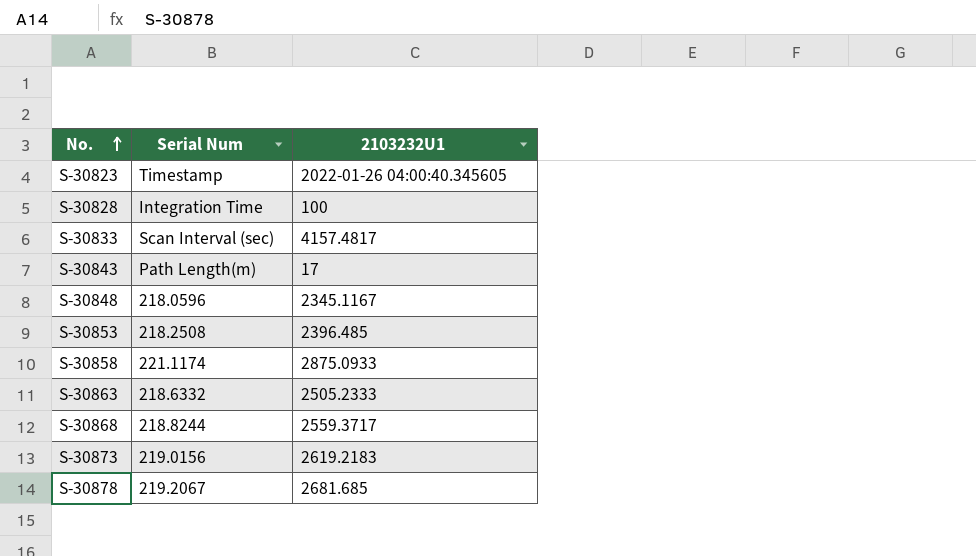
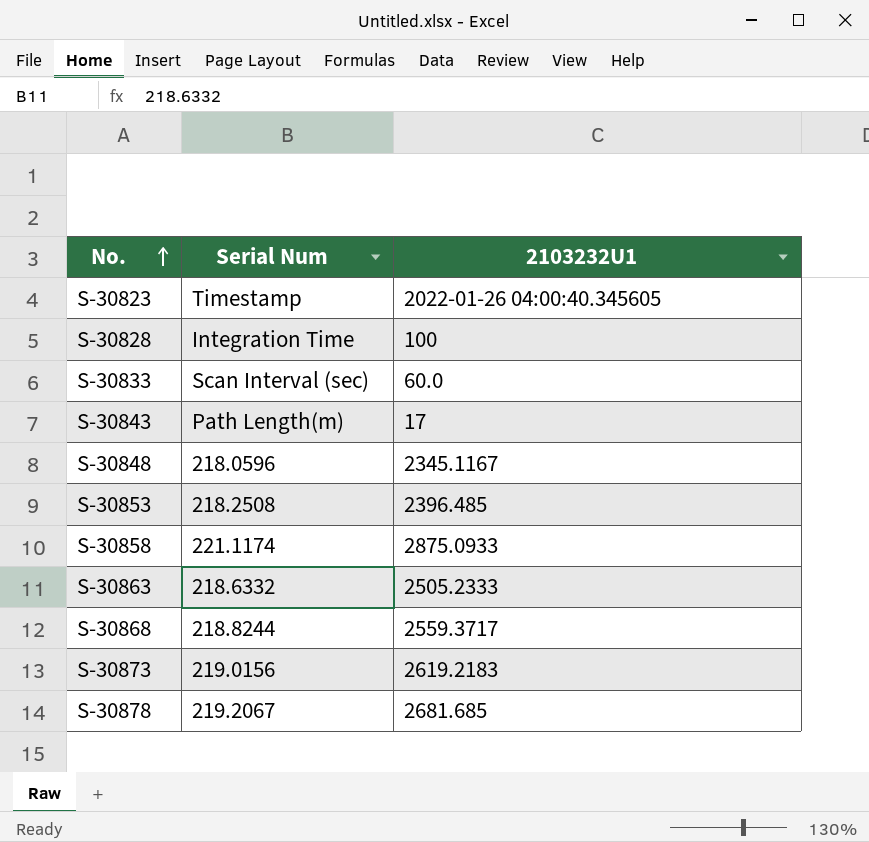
S-30833 | 2103232U1: 4157.4817 -> 60.0

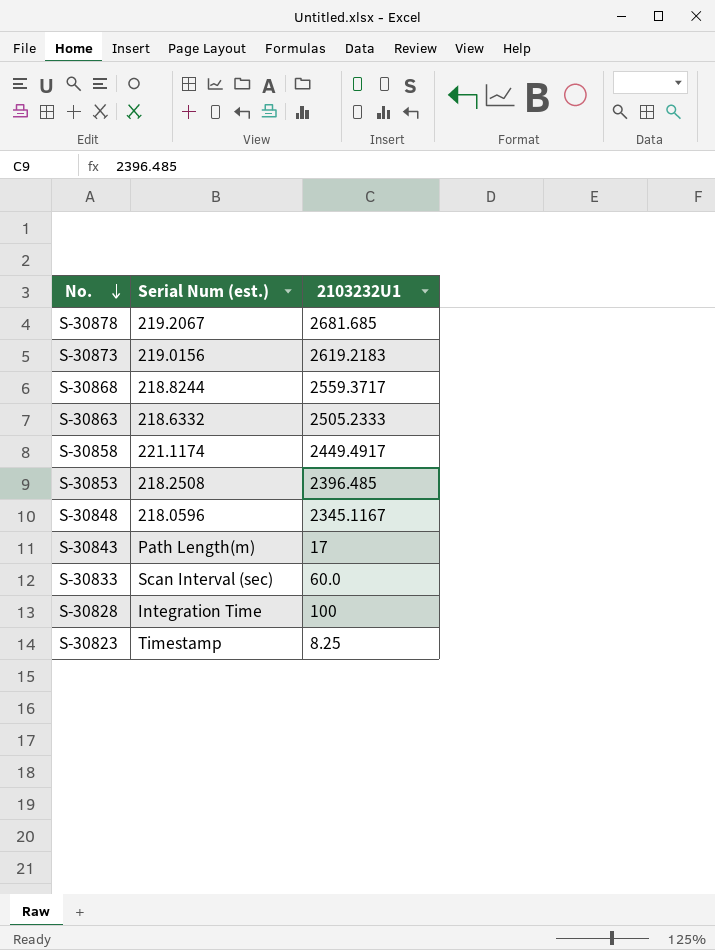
row order: No. ascending -> No. descending
column name: Serial Num -> Serial Num (est.)
S-30858 | 2103232U1: 2875.0933 -> 2449.4917
S-30823 | 2103232U1: 2022-01-26 04:00:40.345605 -> 8.25

